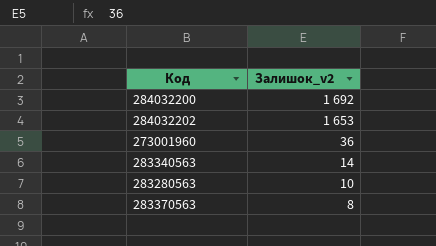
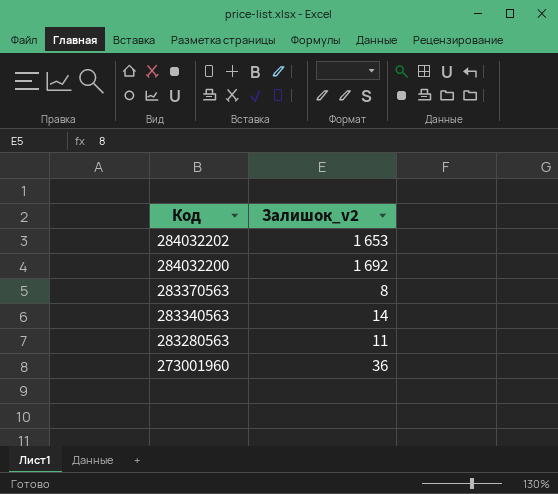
row order: Залишок_v2 descending -> Код descending
283280563 | Залишок_v2: 10 -> 11

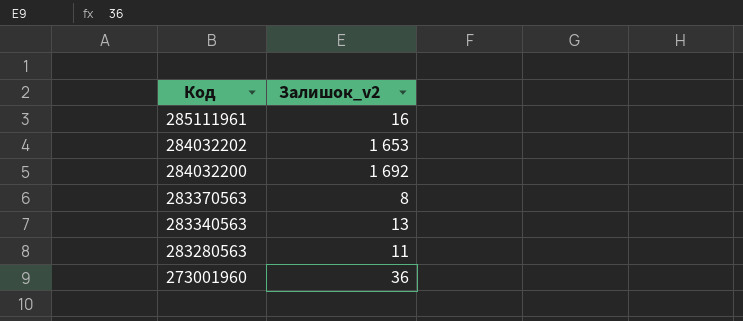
row 285111961: none -> 16
283340563 | Залишок_v2: 14 -> 13

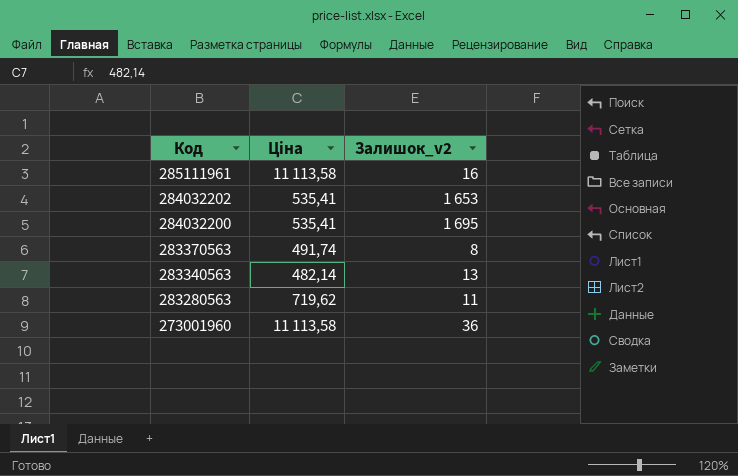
column Ціна | position: none -> 2
284032200 | Залишок_v2: 1 692 -> 1 695

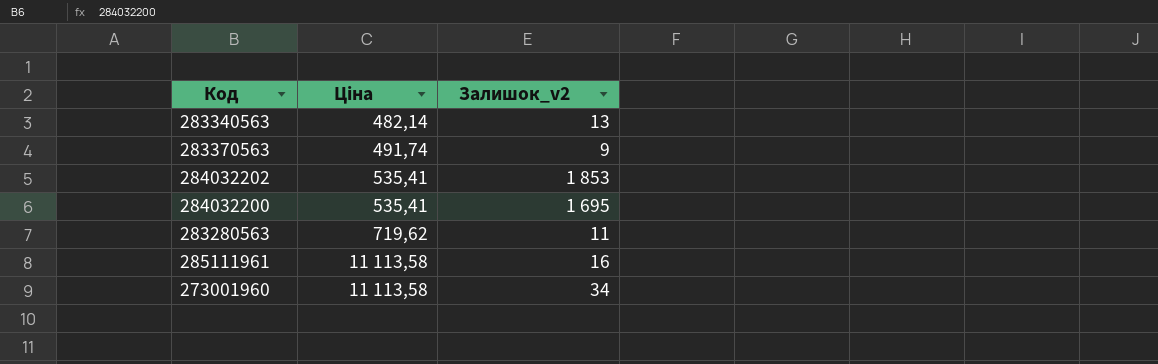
row order: Код descending -> Ціна ascending
283370563 | Залишок_v2: 8 -> 9
284032202 | Залишок_v2: 1 653 -> 1 853
273001960 | Залишок_v2: 36 -> 34

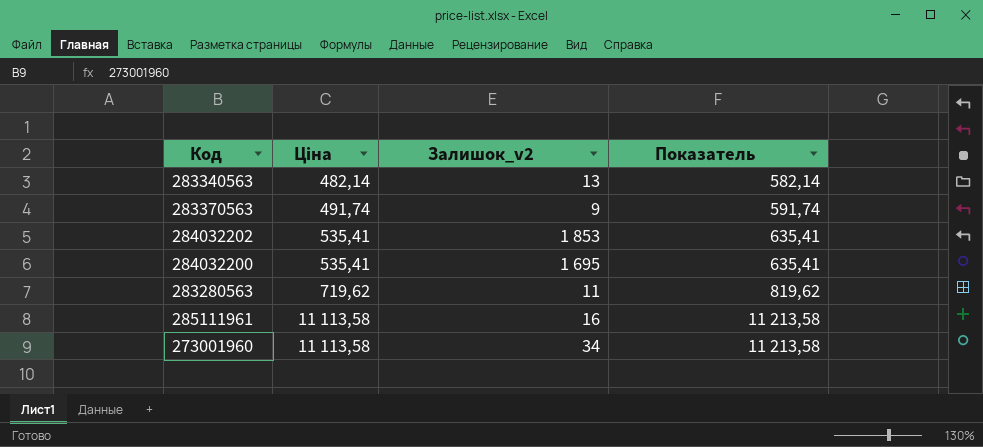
column Показатель | formula: none -> [Ціна] + 100

